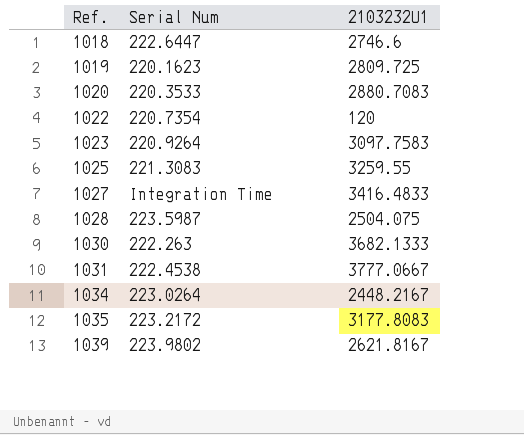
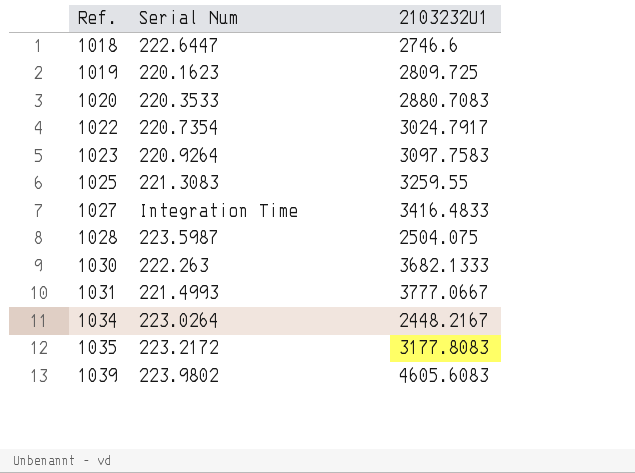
1022 | 2103232U1: 120 -> 3024.7917
1031 | Serial Num: 222.4538 -> 221.4993
1039 | 2103232U1: 2621.8167 -> 4605.6083

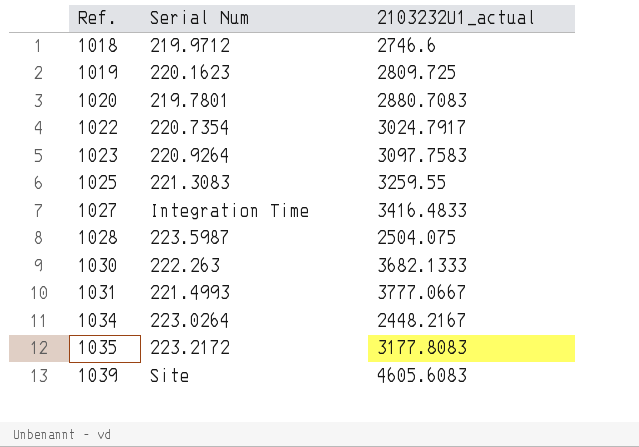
column name: 2103232U1 -> 2103232U1_actual
1018 | Serial Num: 222.6447 -> 219.9712
1020 | Serial Num: 220.3533 -> 219.7801
1039 | Serial Num: 223.9802 -> Site

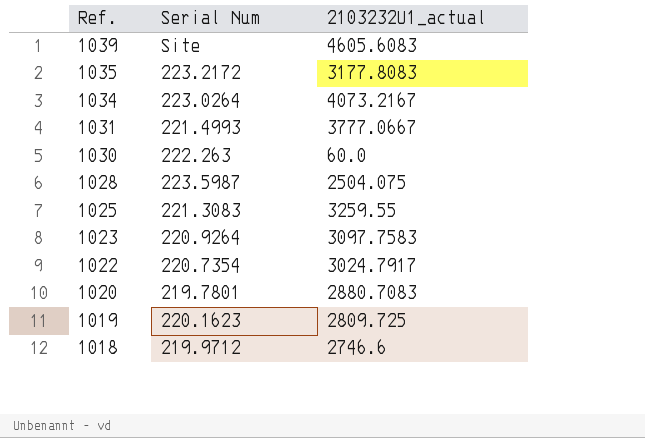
row order: Ref. ascending -> Ref. descending
row 1027: Integration Time | 3416.4833 -> none
1034 | 2103232U1_actual: 2448.2167 -> 4073.2167
1030 | 2103232U1_actual: 3682.1333 -> 60.0

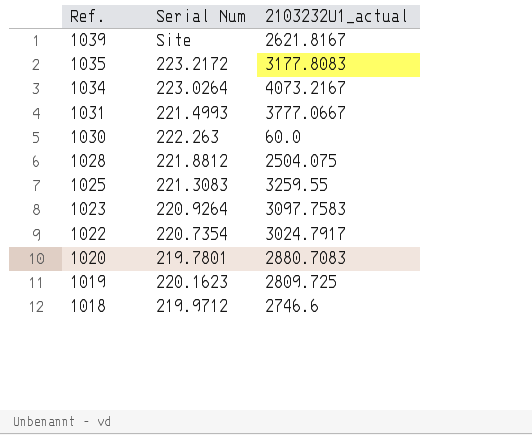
1039 | 2103232U1_actual: 4605.6083 -> 2621.8167
1028 | Serial Num: 223.5987 -> 221.8812

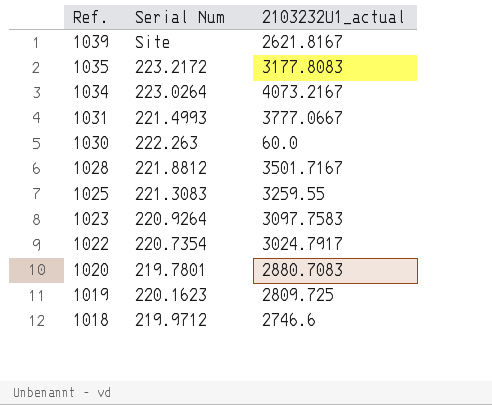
1028 | 2103232U1_actual: 2504.075 -> 3501.7167

